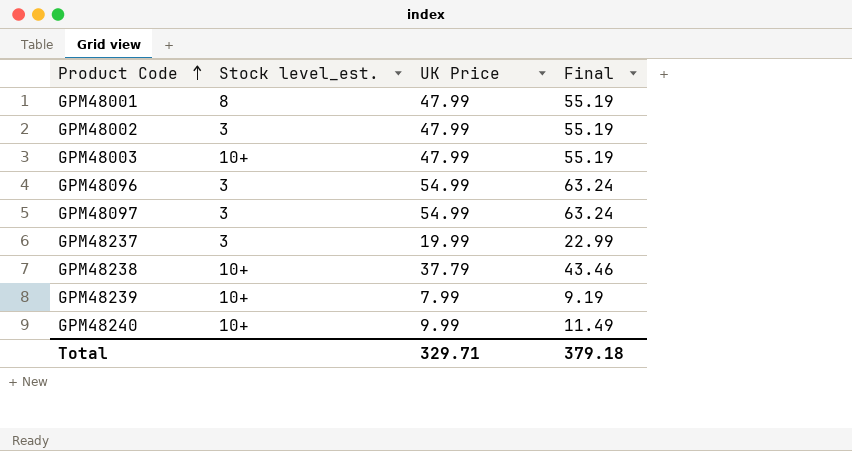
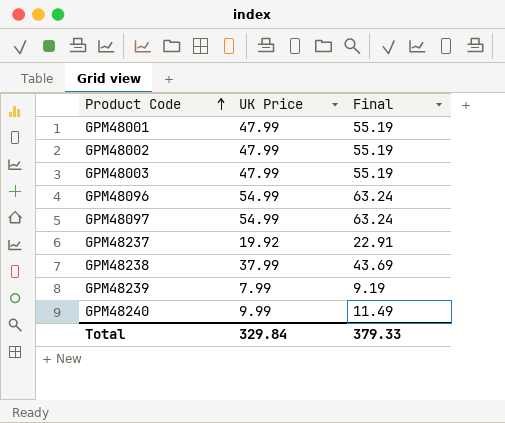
column Stock level_est. | position: 2 -> none
GPM48237 | UK Price: 19.99 -> 19.92
GPM48237 | Final: 22.99 -> 22.91
GPM48238 | UK Price: 37.79 -> 37.99
GPM48238 | Final: 43.46 -> 43.69
Total | UK Price: 329.71 -> 329.84
Total | Final: 379.18 -> 379.33

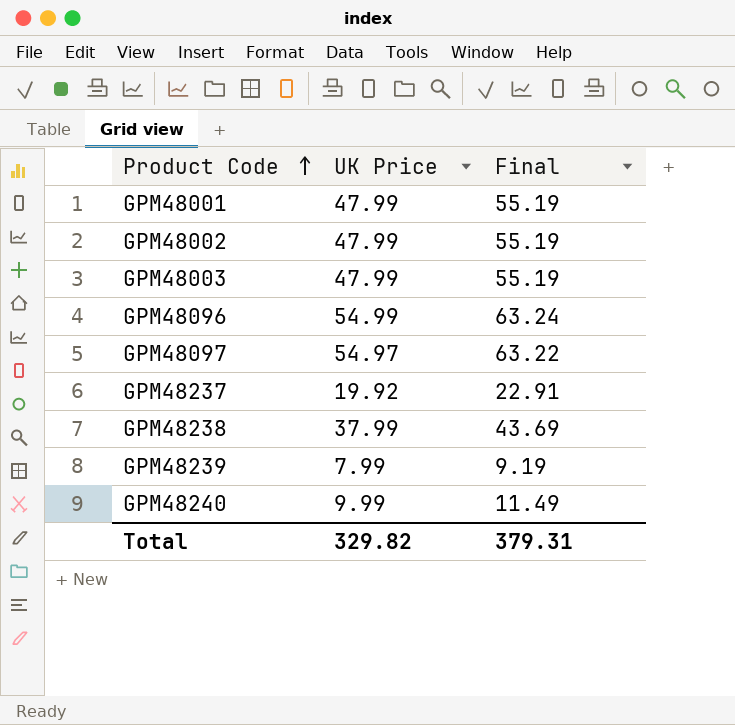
GPM48097 | UK Price: 54.99 -> 54.97
GPM48097 | Final: 63.24 -> 63.22
Total | UK Price: 329.84 -> 329.82
Total | Final: 379.33 -> 379.31

